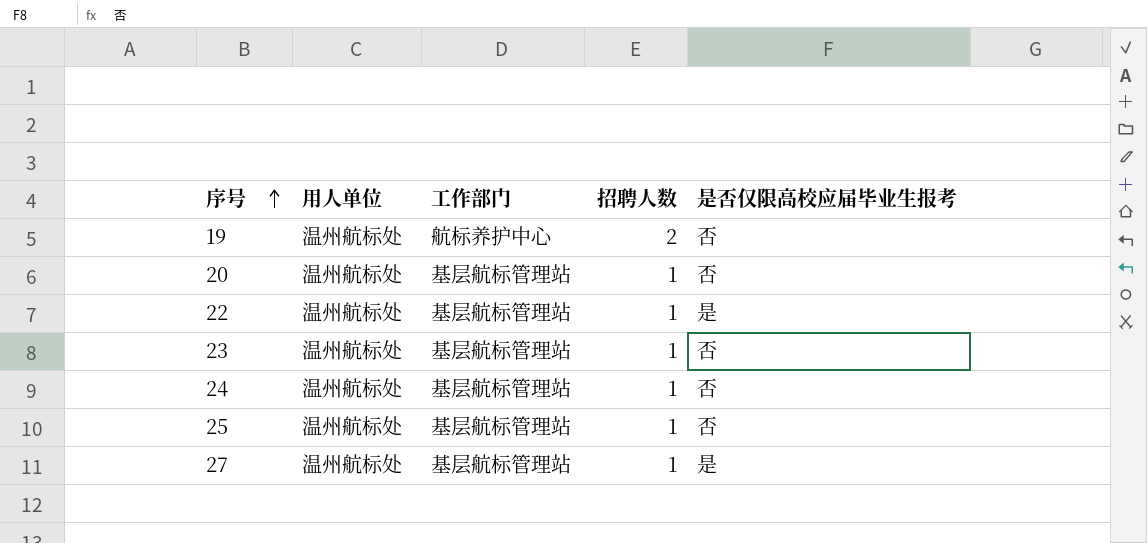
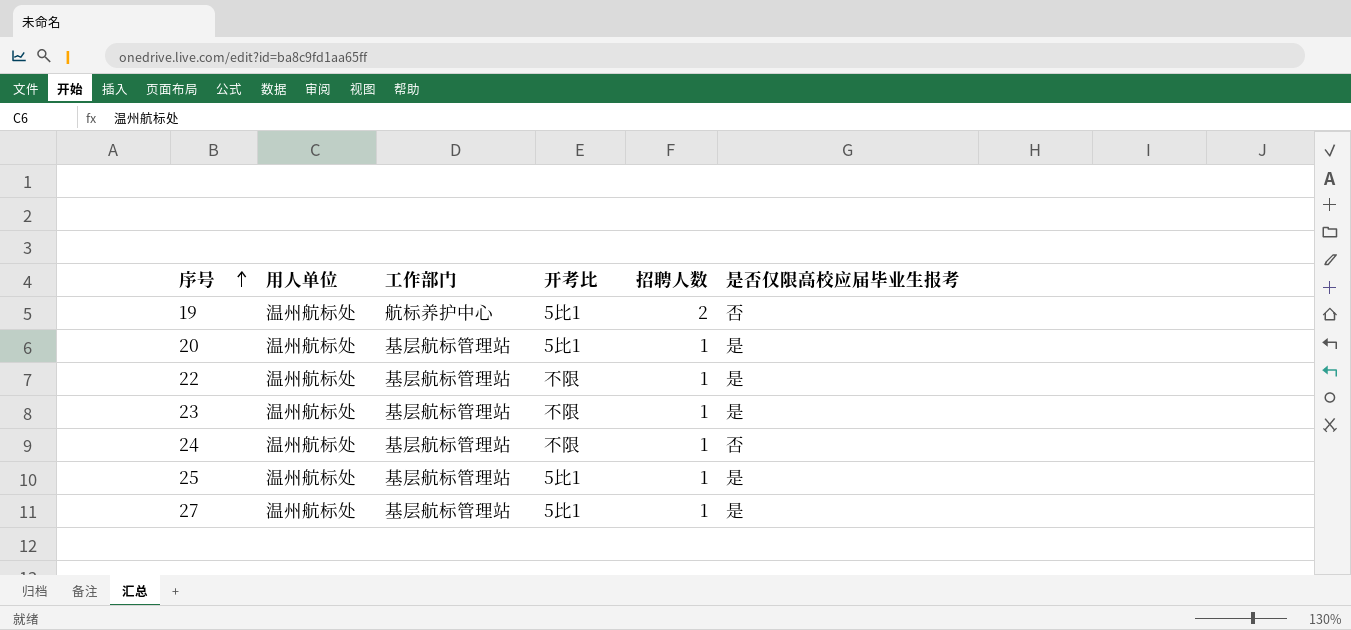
column 开考比 | position: none -> 4
20 | 是否仅限高校应届毕业生报考: 否 -> 是
23 | 是否仅限高校应届毕业生报考: 否 -> 是
25 | 是否仅限高校应届毕业生报考: 否 -> 是

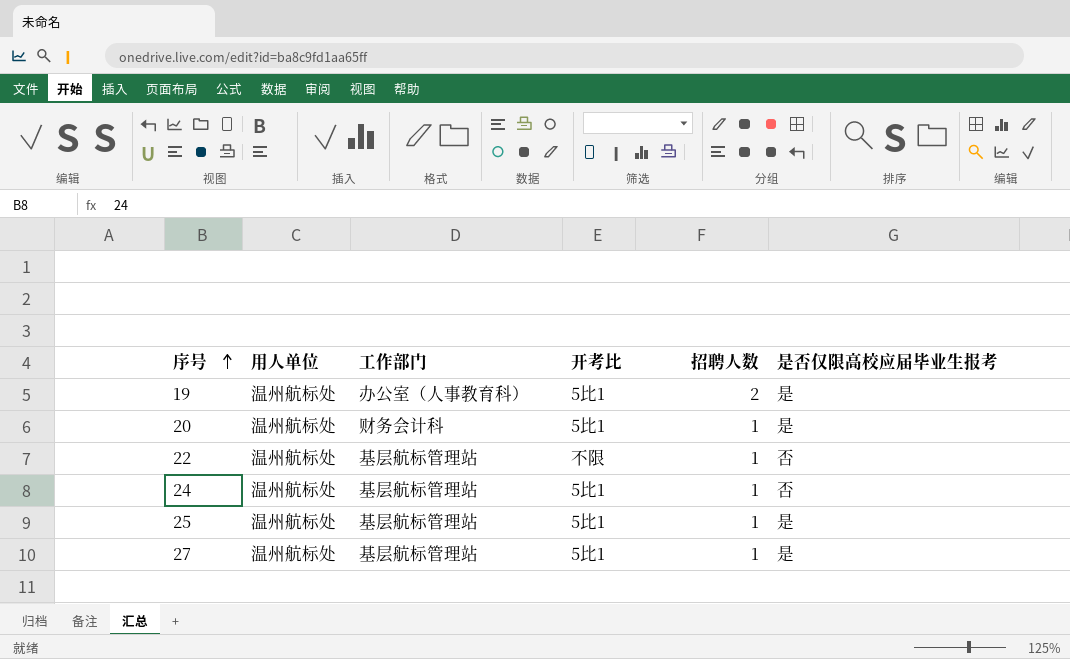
row 23: 温州航标处 | 基层航标管理站 | 不限 | 1 | 是 -> none
19 | 工作部门: 航标养护中心 -> 办公室（人事教育科）
19 | 是否仅限高校应届毕业生报考: 否 -> 是
20 | 工作部门: 基层航标管理站 -> 财务会计科
22 | 是否仅限高校应届毕业生报考: 是 -> 否
24 | 开考比: 不限 -> 5比1

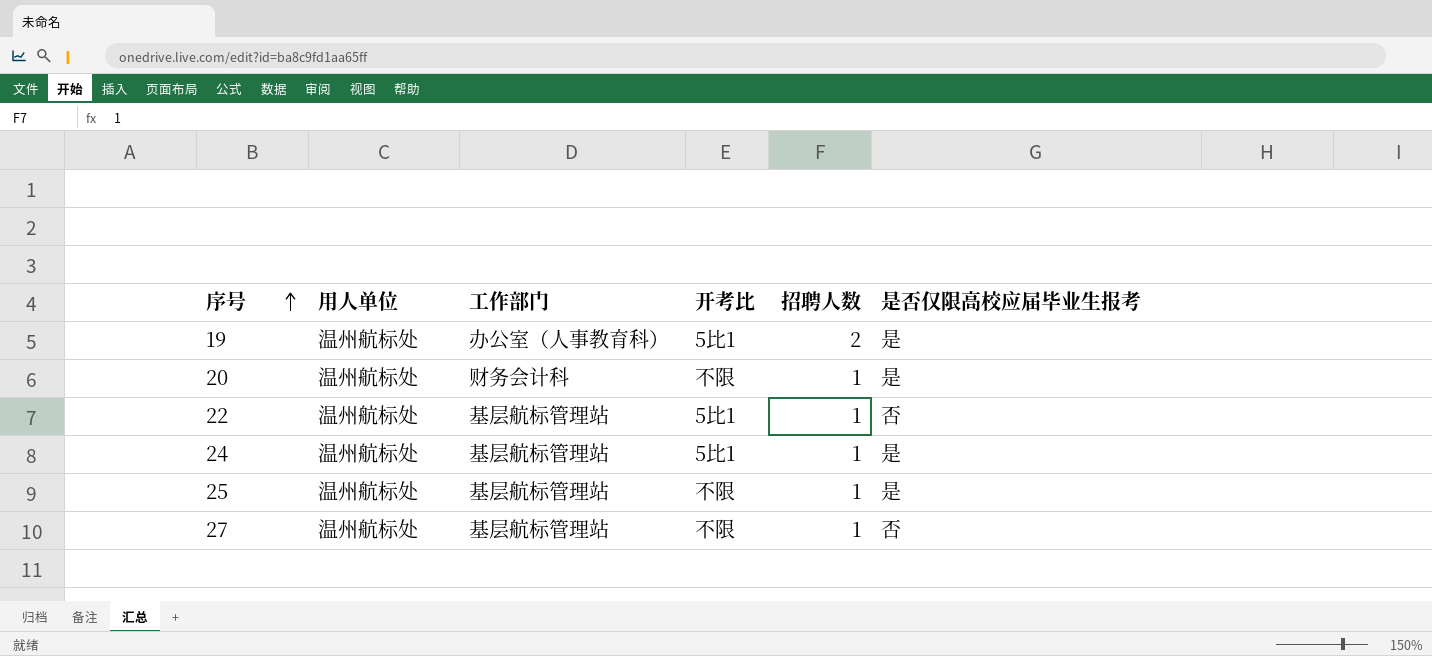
20 | 开考比: 5比1 -> 不限
22 | 开考比: 不限 -> 5比1
24 | 是否仅限高校应届毕业生报考: 否 -> 是
25 | 开考比: 5比1 -> 不限
27 | 开考比: 5比1 -> 不限
27 | 是否仅限高校应届毕业生报考: 是 -> 否

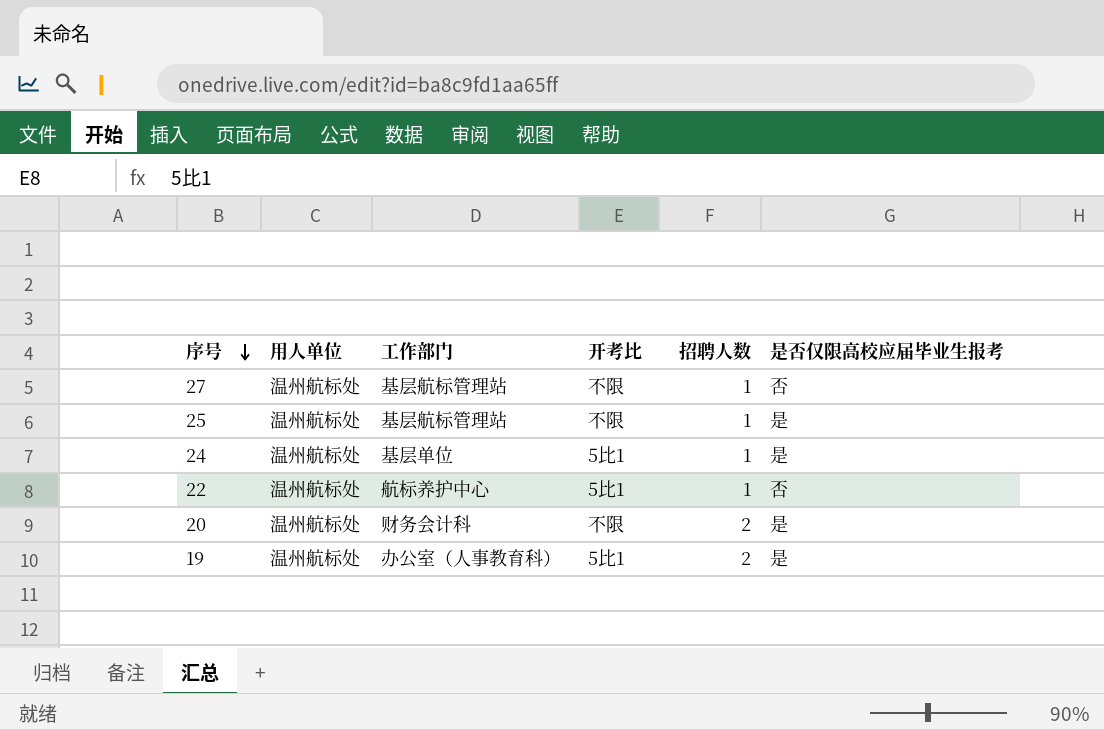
row order: 序号 ascending -> 序号 descending
24 | 工作部门: 基层航标管理站 -> 基层单位
22 | 工作部门: 基层航标管理站 -> 航标养护中心
20 | 招聘人数: 1 -> 2

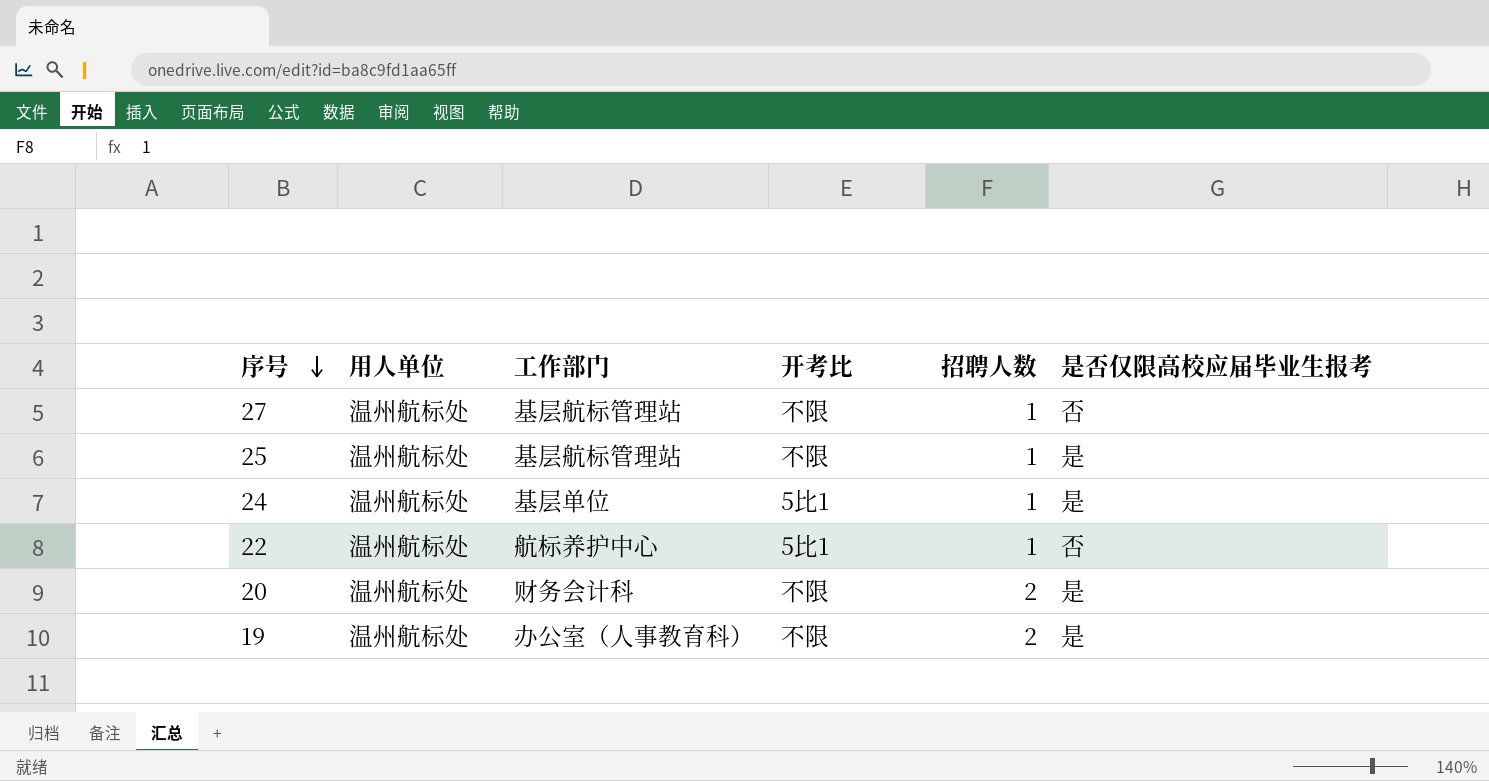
19 | 开考比: 5比1 -> 不限

